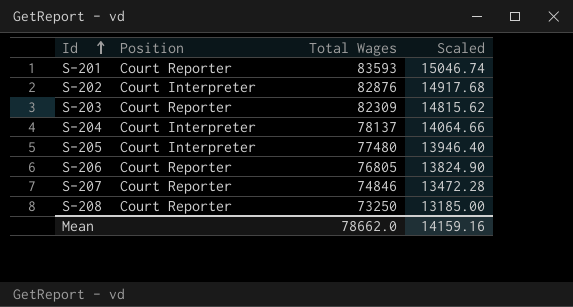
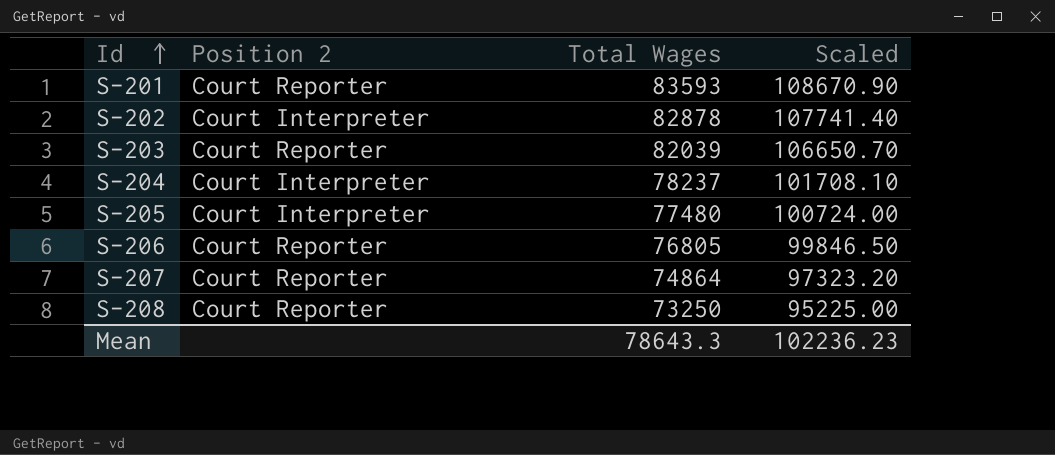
column name: Position -> Position 2
column Scaled | formula: [Total Wages] * 0.18 -> [Total Wages] * 1.3
S-202 | Total Wages: 82876 -> 82878
S-203 | Total Wages: 82309 -> 82039
S-204 | Total Wages: 78137 -> 78237
S-207 | Total Wages: 74846 -> 74864
Mean | Total Wages: 78662.0 -> 78643.3
Mean | Scaled: 14159.16 -> 102236.23

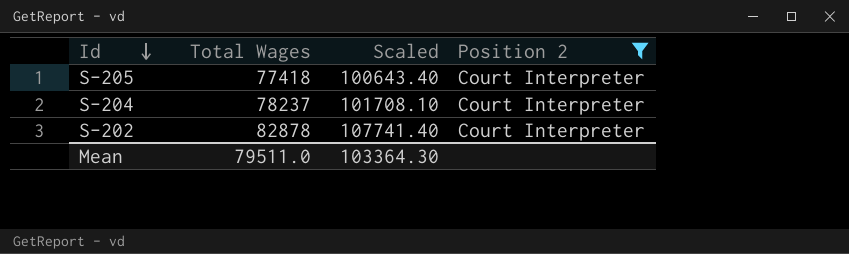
filter: none -> Position 2 = Court Interpreter
row order: Id ascending -> Id descending
column Position 2 | position: 2 -> 4
S-205 | Total Wages: 77480 -> 77418
S-205 | Scaled: 100724.00 -> 100643.40
Mean | Total Wages: 78643.3 -> 79511.0
Mean | Scaled: 102236.23 -> 103364.30

